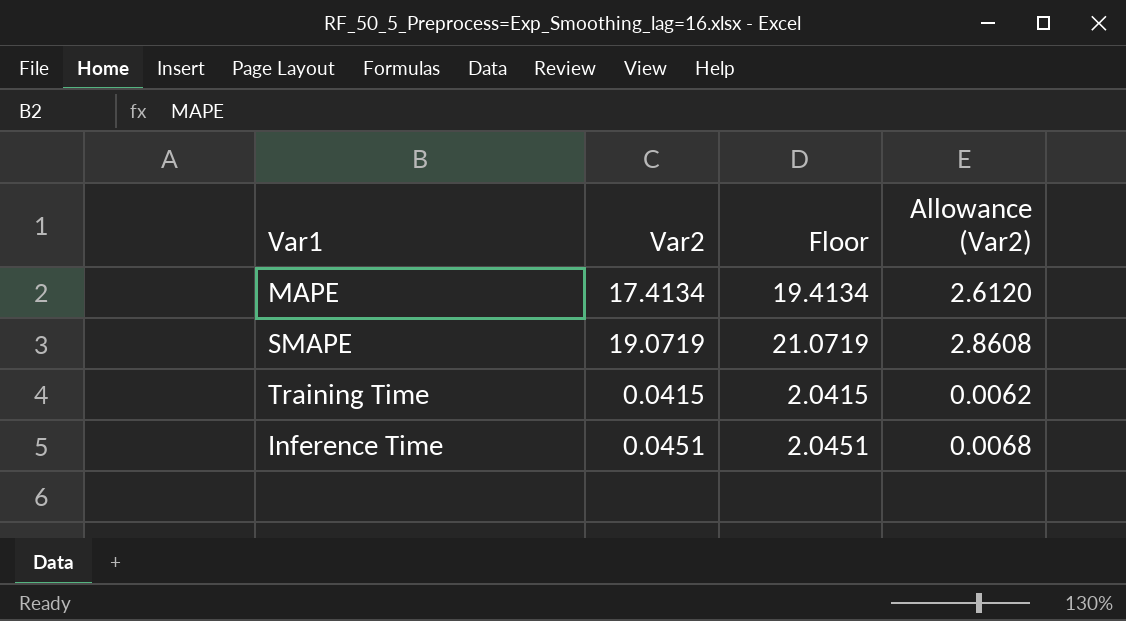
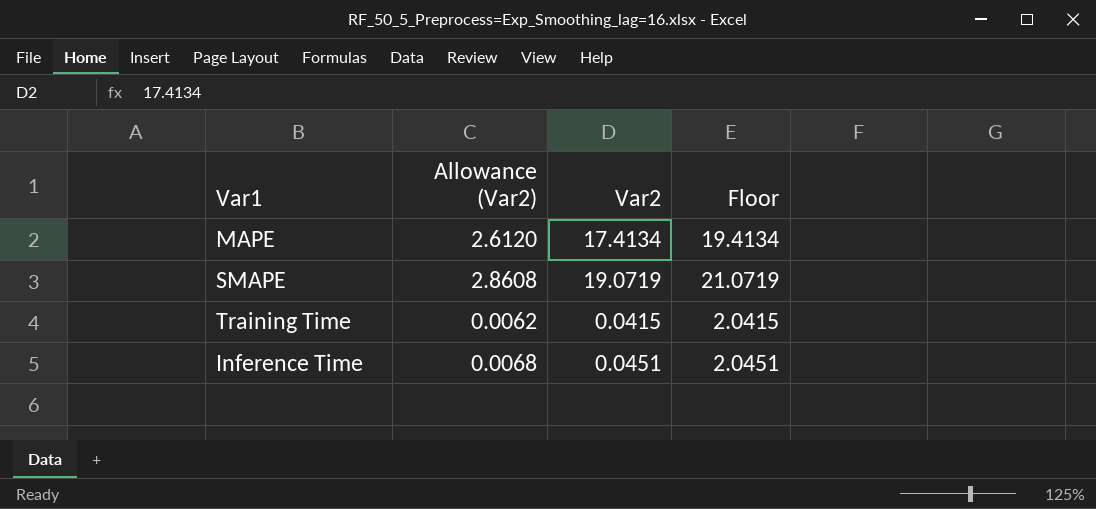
column Allowance (Var2) | position: 4 -> 2

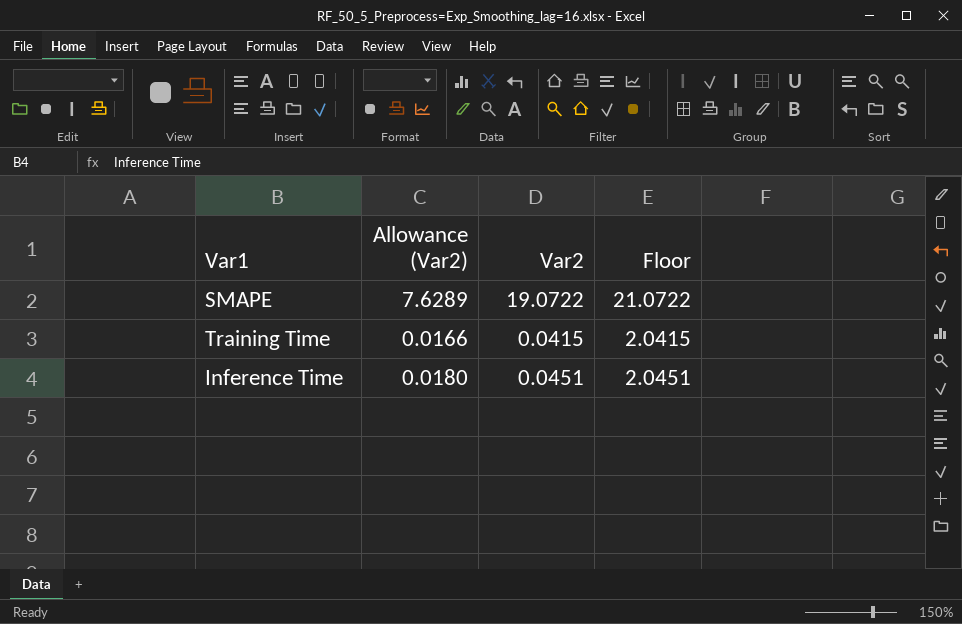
column Allowance (Var2) | formula: [Var2] * 0.15 -> [Var2] * 0.4
row MAPE: 2.6120 | 17.4134 | 19.4134 -> none
SMAPE | Var2: 19.0719 -> 19.0722
SMAPE | Floor: 21.0719 -> 21.0722

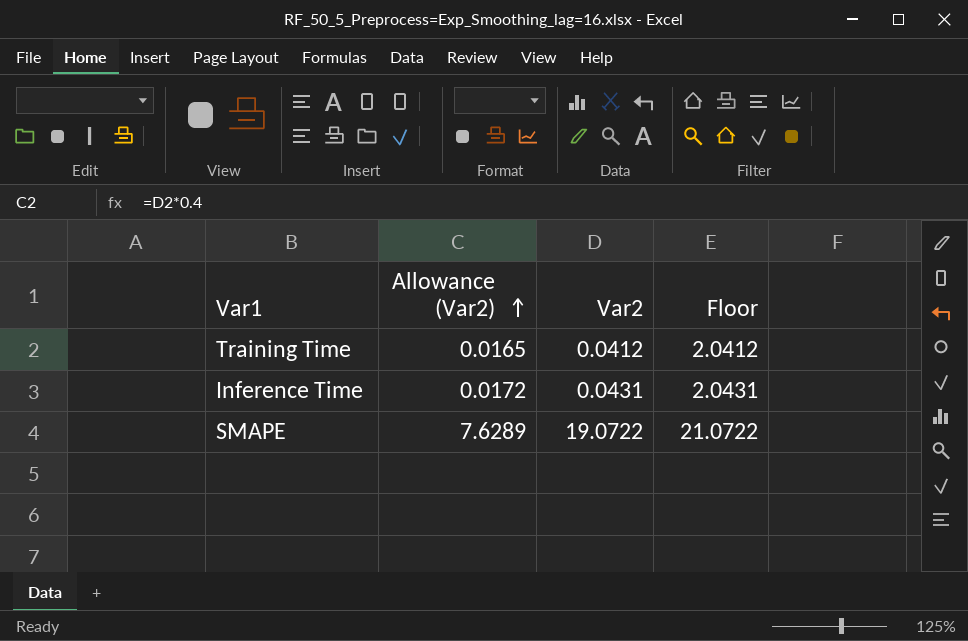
row order: none -> Allowance (Var2) ascending
Training Time | Allowance (Var2): 0.0166 -> 0.0165
Training Time | Var2: 0.0415 -> 0.0412
Training Time | Floor: 2.0415 -> 2.0412
Inference Time | Allowance (Var2): 0.0180 -> 0.0172
Inference Time | Var2: 0.0451 -> 0.0431
Inference Time | Floor: 2.0451 -> 2.0431

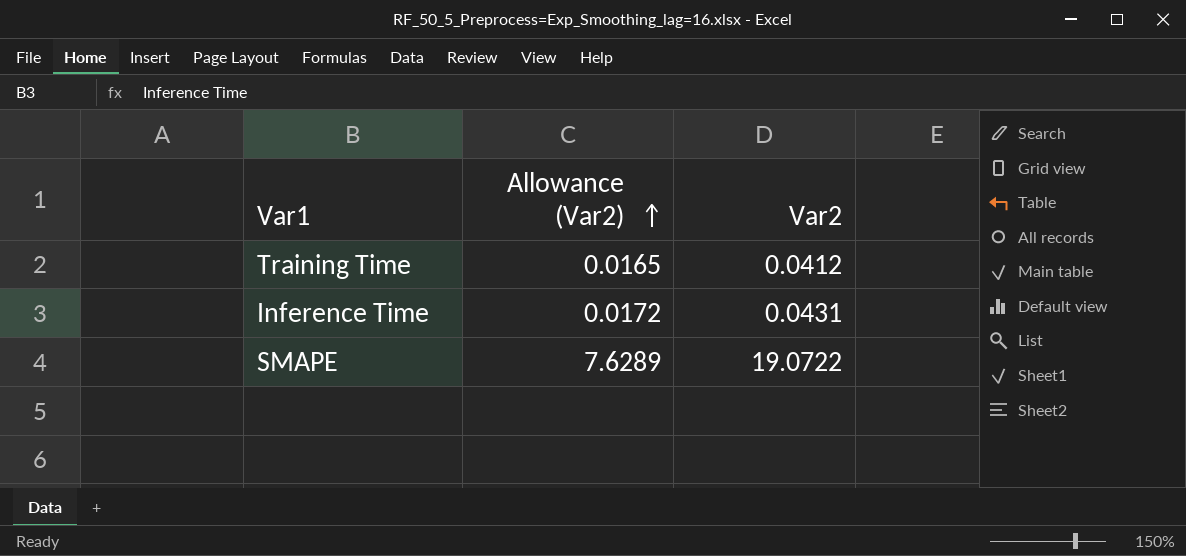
column Floor | formula: [Var2] + 2 -> none

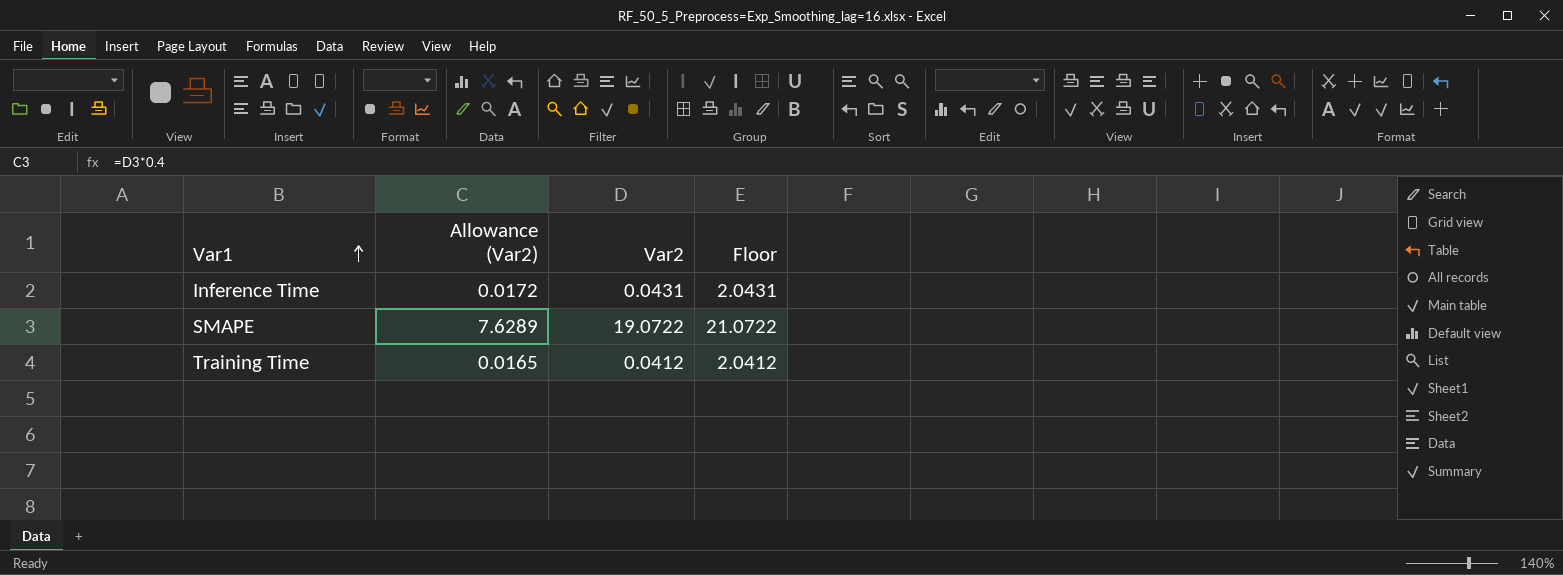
row order: Allowance (Var2) ascending -> Var1 ascending
column Floor | formula: none -> [Var2] + 2

